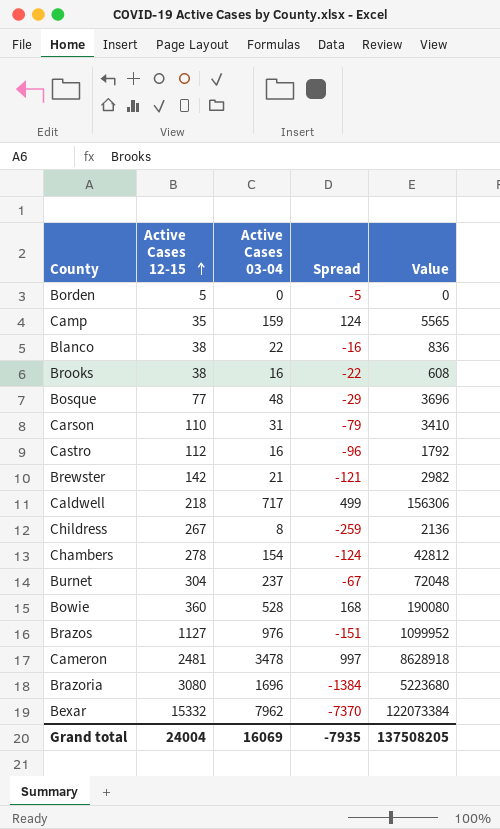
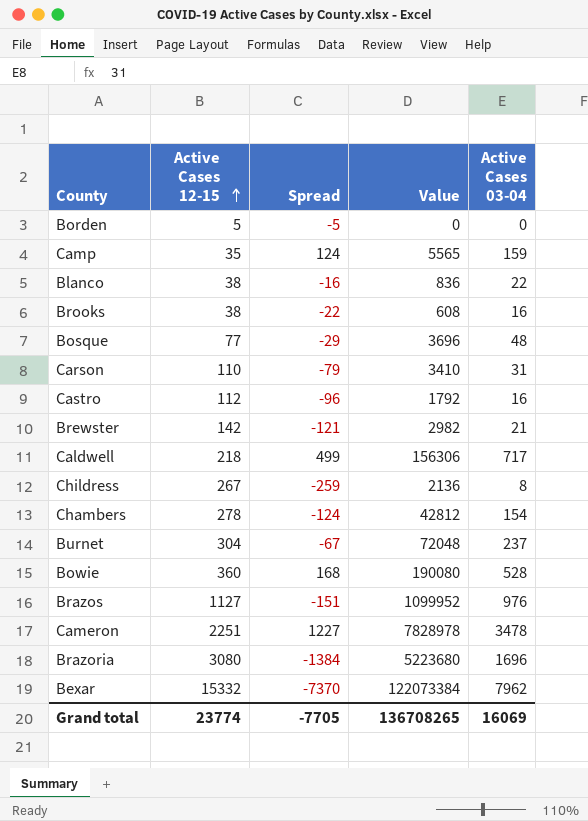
column Active Cases 03-04 | position: 3 -> 5
Cameron | Active Cases 12-15: 2481 -> 2251
Cameron | Spread: 997 -> 1227
Cameron | Value: 8628918 -> 7828978
Grand total | Active Cases 12-15: 24004 -> 23774
Grand total | Spread: -7935 -> -7705
Grand total | Value: 137508205 -> 136708265

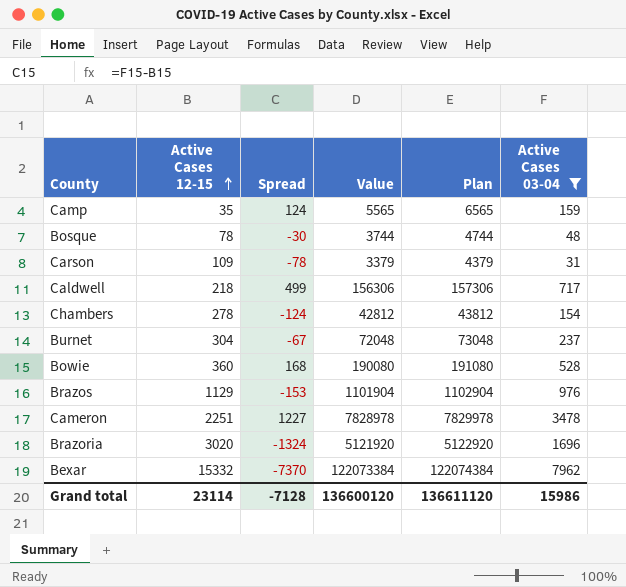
filter: none -> Active Cases 03-04 >= 31
column Plan | formula: none -> [Value] + 1000
Bosque | Active Cases 12-15: 77 -> 78
Bosque | Spread: -29 -> -30
Bosque | Value: 3696 -> 3744
Carson | Active Cases 12-15: 110 -> 109
Carson | Spread: -79 -> -78
Carson | Value: 3410 -> 3379
Brazos | Active Cases 12-15: 1127 -> 1129
Brazos | Spread: -151 -> -153
Brazos | Value: 1099952 -> 1101904
Brazoria | Active Cases 12-15: 3080 -> 3020
Brazoria | Spread: -1384 -> -1324
Brazoria | Value: 5223680 -> 5121920
Grand total | Active Cases 12-15: 23774 -> 23114
Grand total | Spread: -7705 -> -7128
Grand total | Value: 136708265 -> 136600120
Grand total | Active Cases 03-04: 16069 -> 15986

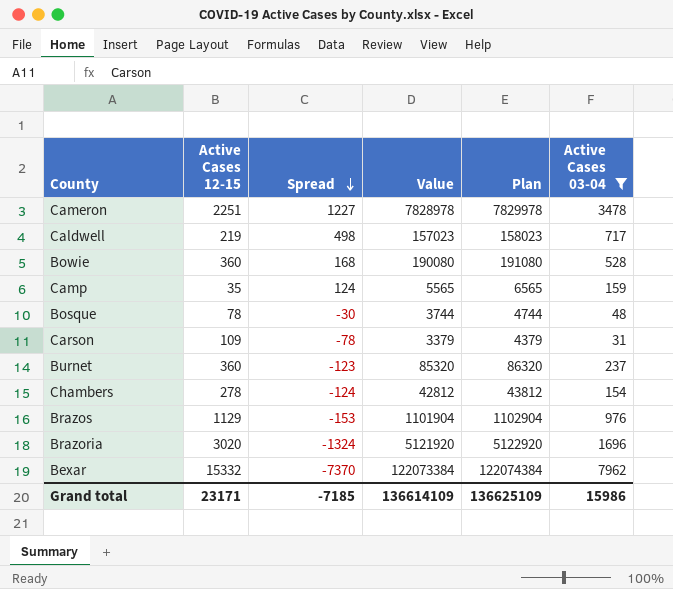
row order: Active Cases 12-15 ascending -> Spread descending
Caldwell | Active Cases 12-15: 218 -> 219
Caldwell | Spread: 499 -> 498
Caldwell | Value: 156306 -> 157023
Caldwell | Plan: 157306 -> 158023
Burnet | Active Cases 12-15: 304 -> 360
Burnet | Spread: -67 -> -123
Burnet | Value: 72048 -> 85320
Burnet | Plan: 73048 -> 86320
Grand total | Active Cases 12-15: 23114 -> 23171
Grand total | Spread: -7128 -> -7185
Grand total | Value: 136600120 -> 136614109
Grand total | Plan: 136611120 -> 136625109

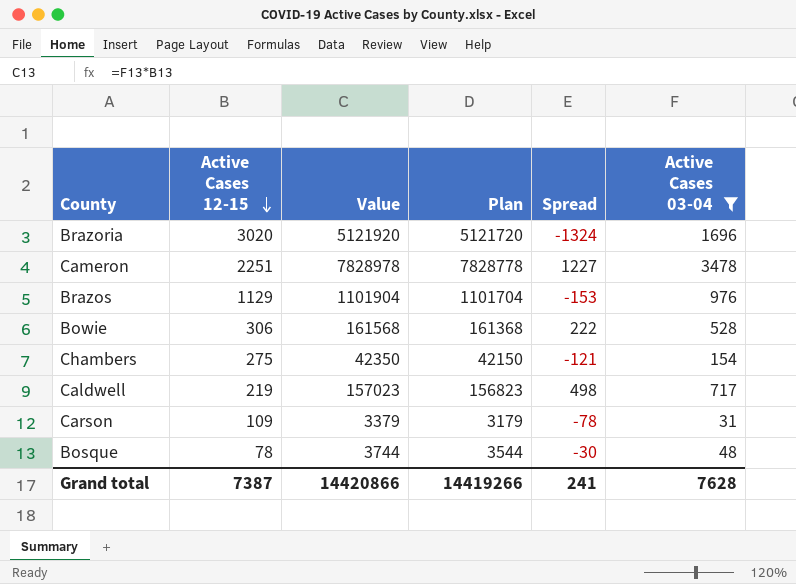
row order: Spread descending -> Active Cases 12-15 descending
column Plan | formula: [Value] + 1000 -> [Value] - 200
column Spread | position: 3 -> 5
row Camp: 35 | 124 | 5565 | 6565 | 159 -> none
row Burnet: 360 | -123 | 85320 | 86320 | 237 -> none
row Bexar: 15332 | -7370 | 122073384 | 122074384 | 7962 -> none
Bowie | Active Cases 12-15: 360 -> 306
Bowie | Value: 190080 -> 161568
Bowie | Spread: 168 -> 222
Chambers | Active Cases 12-15: 278 -> 275
Chambers | Value: 42812 -> 42350
Chambers | Spread: -124 -> -121
Grand total | Active Cases 12-15: 23171 -> 7387
Grand total | Value: 136614109 -> 14420866
Grand total | Plan: 136625109 -> 14419266
Grand total | Spread: -7185 -> 241
Grand total | Active Cases 03-04: 15986 -> 7628

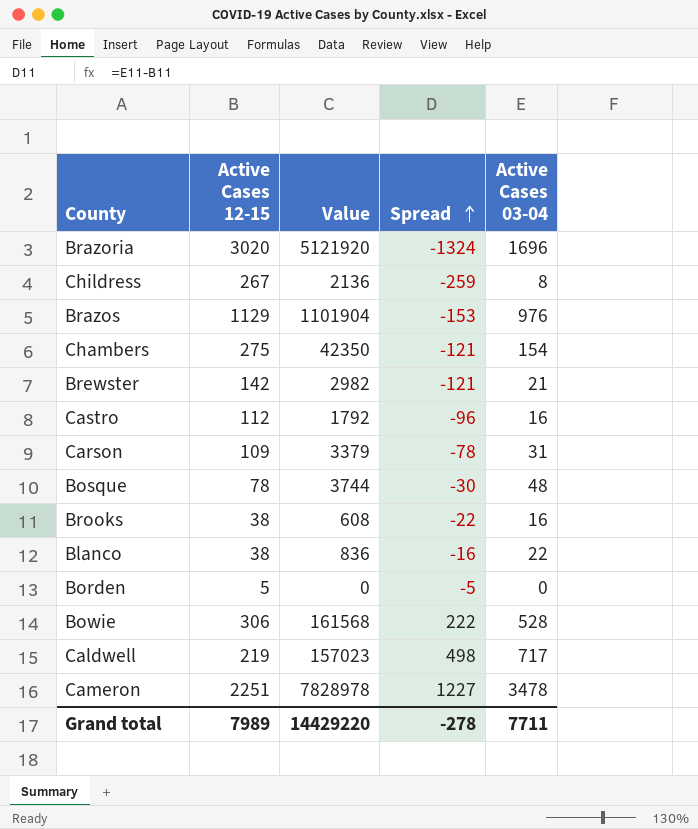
filter: Active Cases 03-04 >= 31 -> none
row order: Active Cases 12-15 descending -> Spread ascending
column Plan | formula: [Value] - 200 -> none
Grand total | Active Cases 12-15: 7387 -> 7989
Grand total | Value: 14420866 -> 14429220
Grand total | Spread: 241 -> -278
Grand total | Active Cases 03-04: 7628 -> 7711

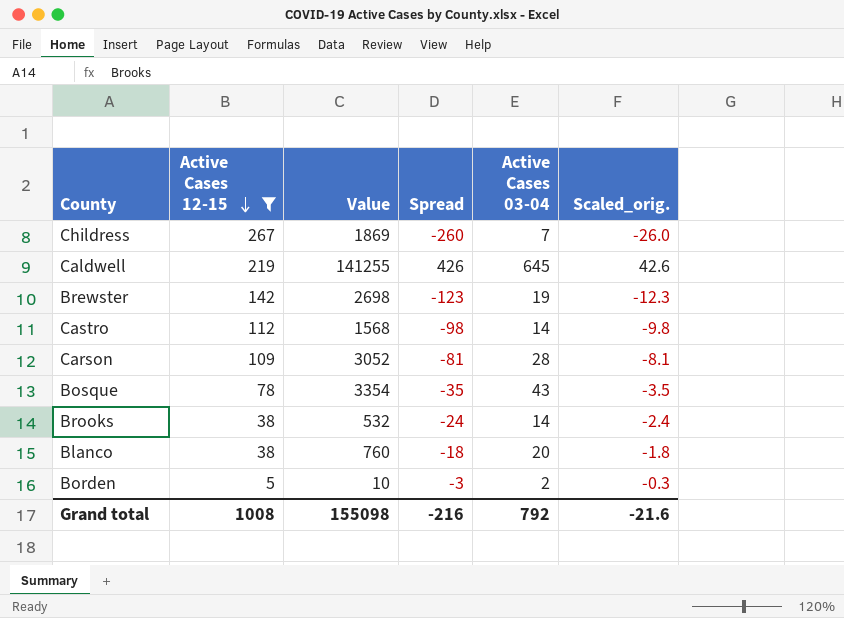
filter: none -> Active Cases 12-15 <= 267
row order: Spread ascending -> Active Cases 12-15 descending
column Scaled_orig. | formula: none -> [Spread] * 0.1
Childress | Value: 2136 -> 1869
Childress | Spread: -259 -> -260
Childress | Active Cases 03-04: 8 -> 7
Caldwell | Value: 157023 -> 141255
Caldwell | Spread: 498 -> 426
Caldwell | Active Cases 03-04: 717 -> 645
Brewster | Value: 2982 -> 2698
Brewster | Spread: -121 -> -123
Brewster | Active Cases 03-04: 21 -> 19
Castro | Value: 1792 -> 1568
Castro | Spread: -96 -> -98
Castro | Active Cases 03-04: 16 -> 14
Carson | Value: 3379 -> 3052
Carson | Spread: -78 -> -81
Carson | Active Cases 03-04: 31 -> 28
Bosque | Value: 3744 -> 3354
Bosque | Spread: -30 -> -35
Bosque | Active Cases 03-04: 48 -> 43
Brooks | Value: 608 -> 532
Brooks | Spread: -22 -> -24
Brooks | Active Cases 03-04: 16 -> 14
Blanco | Value: 836 -> 760
Blanco | Spread: -16 -> -18
Blanco | Active Cases 03-04: 22 -> 20
Borden | Value: 0 -> 10
Borden | Spread: -5 -> -3
Borden | Active Cases 03-04: 0 -> 2
Grand total | Active Cases 12-15: 7989 -> 1008
Grand total | Value: 14429220 -> 155098
Grand total | Spread: -278 -> -216
Grand total | Active Cases 03-04: 7711 -> 792

